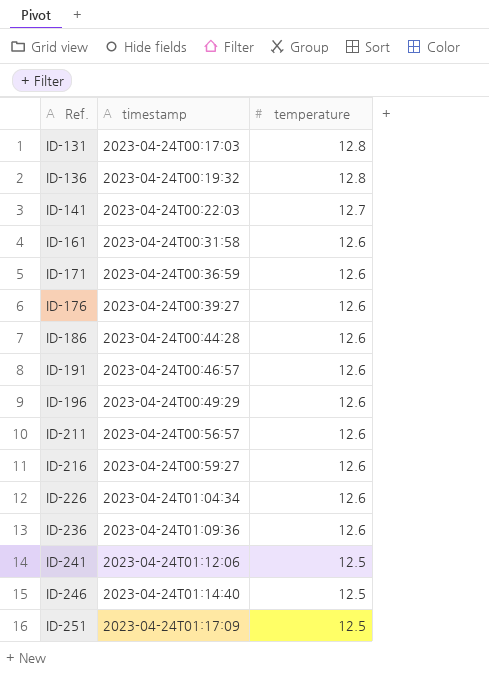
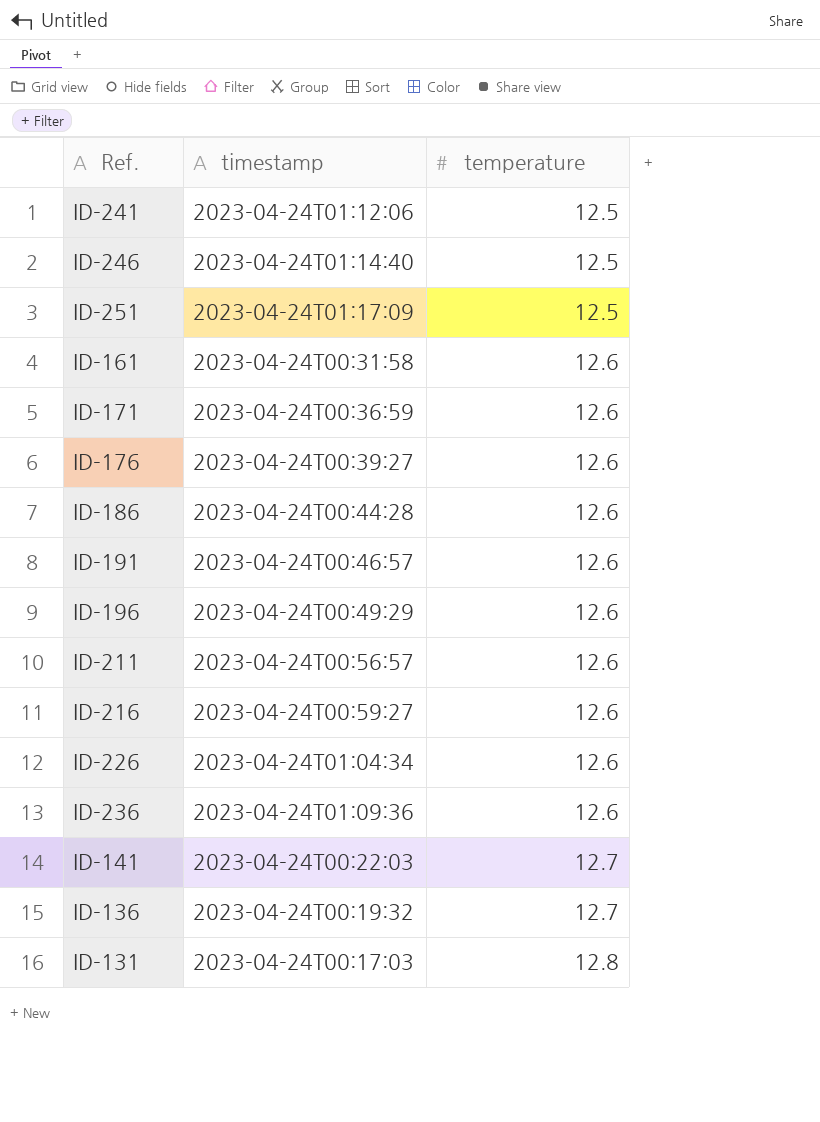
row order: Ref. ascending -> temperature ascending
ID-136 | temperature: 12.8 -> 12.7

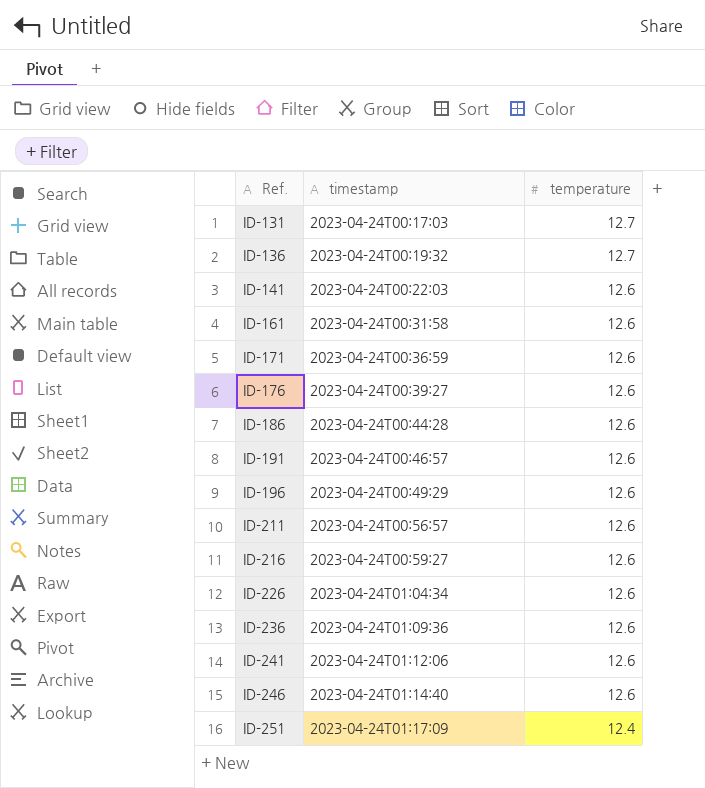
row order: temperature ascending -> Ref. ascending
ID-131 | temperature: 12.8 -> 12.7
ID-141 | temperature: 12.7 -> 12.6
ID-241 | temperature: 12.5 -> 12.6
ID-246 | temperature: 12.5 -> 12.6
ID-251 | temperature: 12.5 -> 12.4

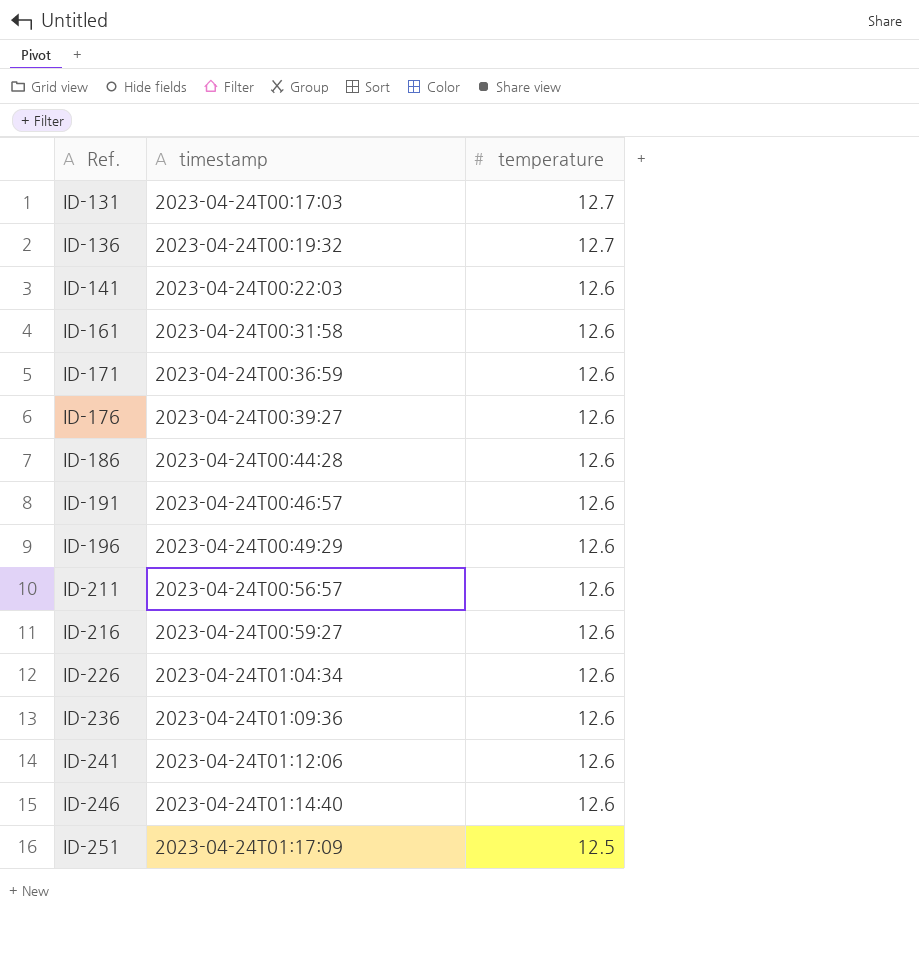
ID-251 | temperature: 12.4 -> 12.5

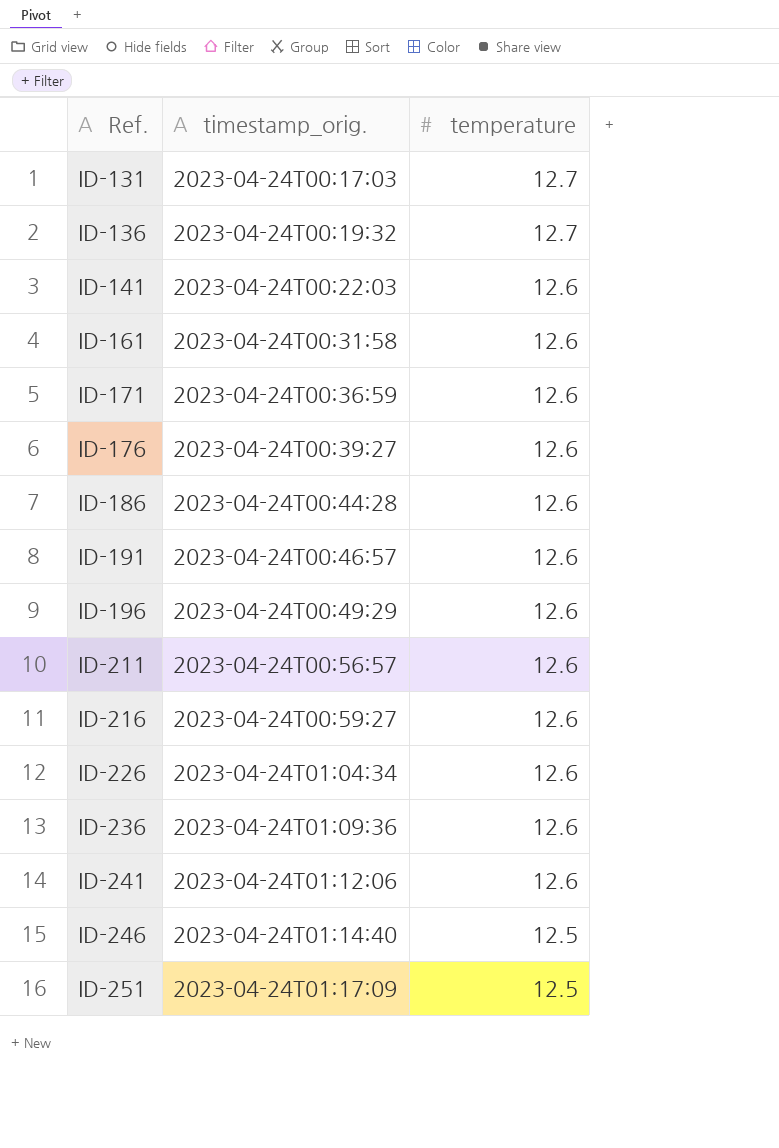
column name: timestamp -> timestamp_orig.
ID-246 | temperature: 12.6 -> 12.5

